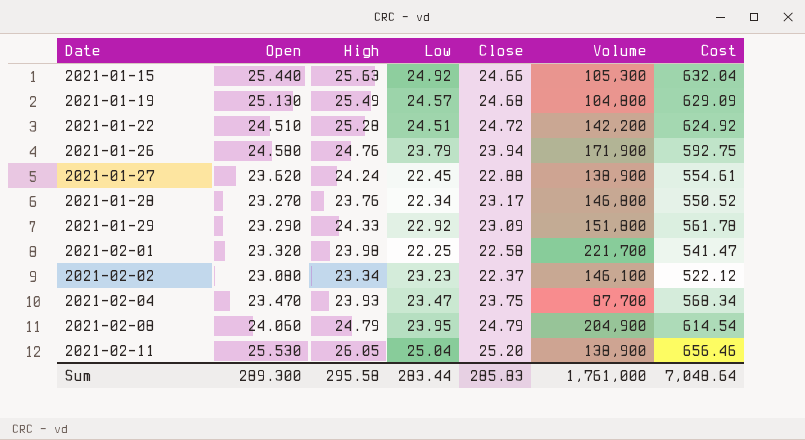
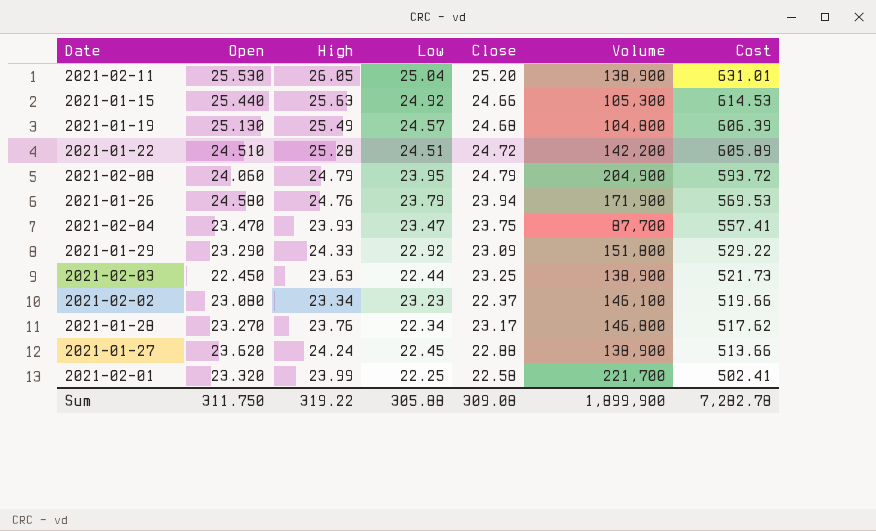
row order: Date ascending -> Cost descending
column Cost | formula: [High] * [Close] -> [Low] * [Close]
row 2021-02-03: none -> 22.450 | 23.63 | 22.44 | 23.25 | 138,900 | 521.73
2021-02-01 | High: 23.98 -> 23.99
Sum | Open: 289.300 -> 311.750
Sum | High: 295.58 -> 319.22
Sum | Low: 283.44 -> 305.88
Sum | Close: 285.83 -> 309.08
Sum | Volume: 1,761,000 -> 1,899,900
Sum | Cost: 7,048.64 -> 7,282.78

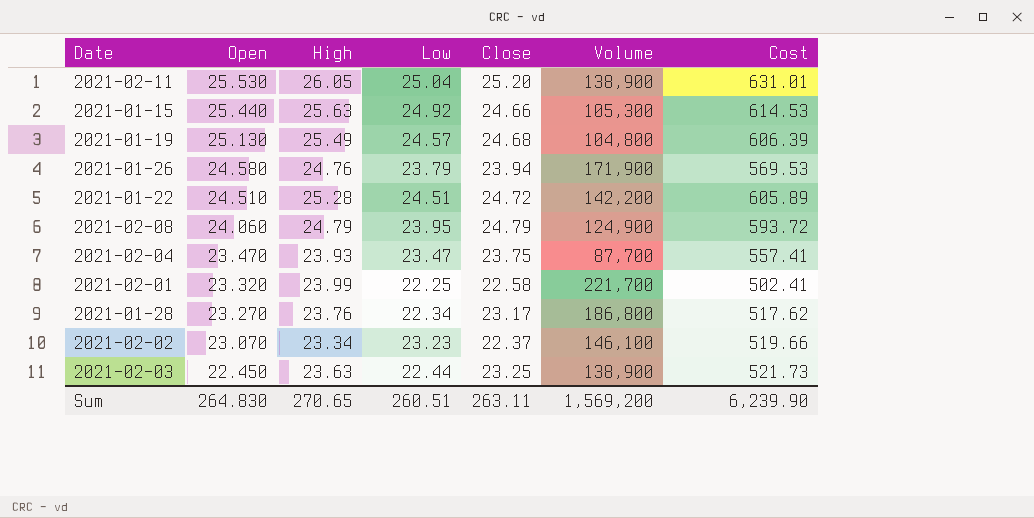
row order: Cost descending -> Open descending
row 2021-01-29: 23.290 | 24.33 | 22.92 | 23.09 | 151,800 | 529.22 -> none
row 2021-01-27: 23.620 | 24.24 | 22.45 | 22.88 | 138,900 | 513.66 -> none
2021-02-08 | Volume: 204,900 -> 124,900
2021-01-28 | Volume: 146,800 -> 186,800
2021-02-02 | Open: 23.080 -> 23.070
Sum | Open: 311.750 -> 264.830
Sum | High: 319.22 -> 270.65
Sum | Low: 305.88 -> 260.51
Sum | Close: 309.08 -> 263.11
Sum | Volume: 1,899,900 -> 1,569,200
Sum | Cost: 7,282.78 -> 6,239.90

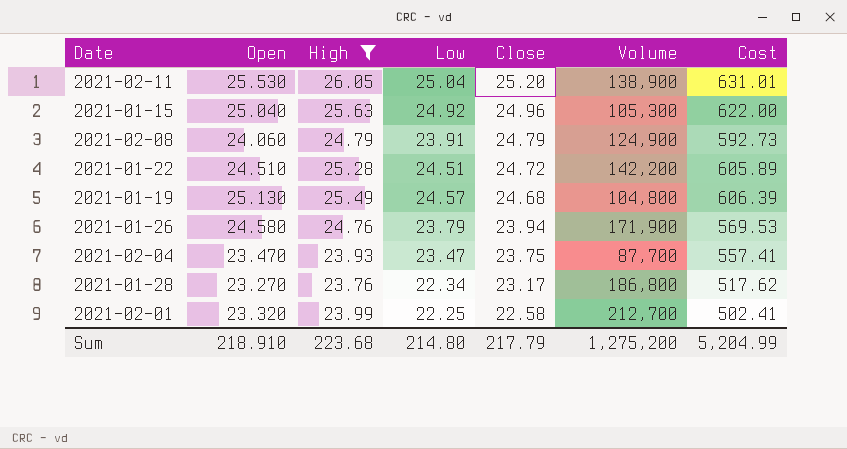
filter: none -> High >= 23.76
row order: Open descending -> Close descending
2021-01-15 | Open: 25.440 -> 25.040
2021-01-15 | Close: 24.66 -> 24.96
2021-01-15 | Cost: 614.53 -> 622.00
2021-02-08 | Low: 23.95 -> 23.91
2021-02-08 | Cost: 593.72 -> 592.73
2021-02-01 | Volume: 221,700 -> 212,700
Sum | Open: 264.830 -> 218.910
Sum | High: 270.65 -> 223.68
Sum | Low: 260.51 -> 214.80
Sum | Close: 263.11 -> 217.79
Sum | Volume: 1,569,200 -> 1,275,200
Sum | Cost: 6,239.90 -> 5,204.99

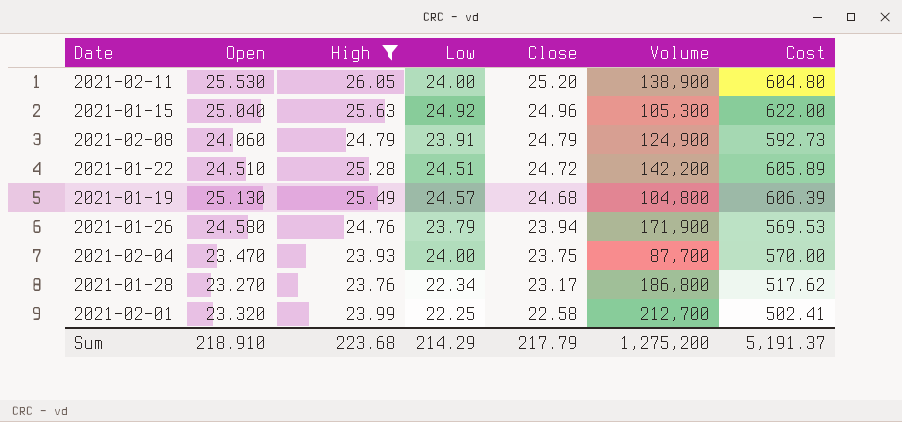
2021-02-11 | Low: 25.04 -> 24.00
2021-02-11 | Cost: 631.01 -> 604.80
2021-02-04 | Low: 23.47 -> 24.00
2021-02-04 | Cost: 557.41 -> 570.00
Sum | Low: 214.80 -> 214.29
Sum | Cost: 5,204.99 -> 5,191.37

